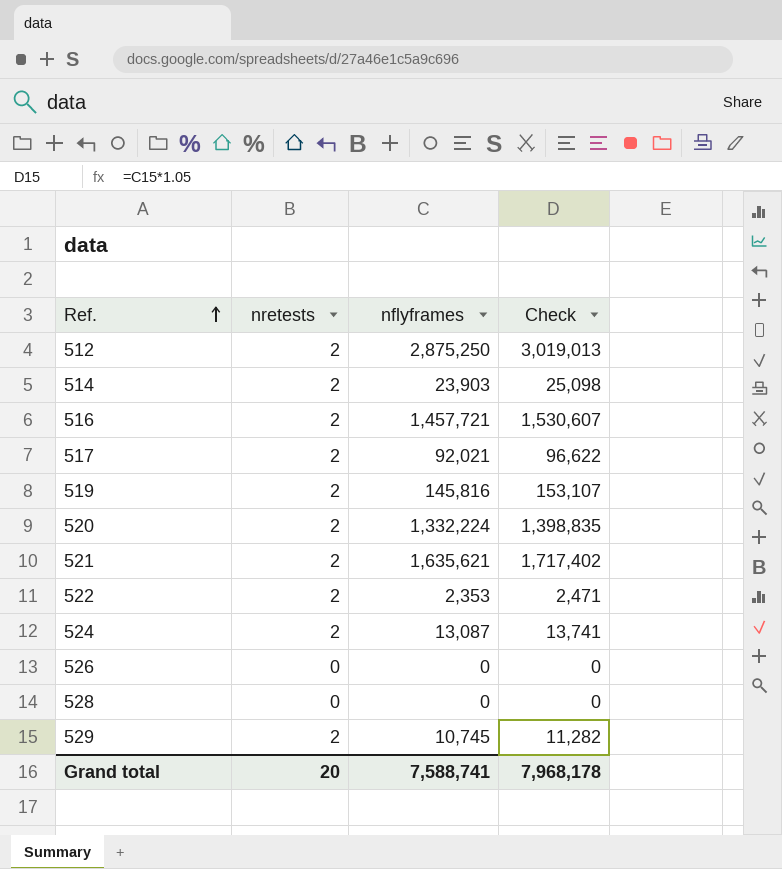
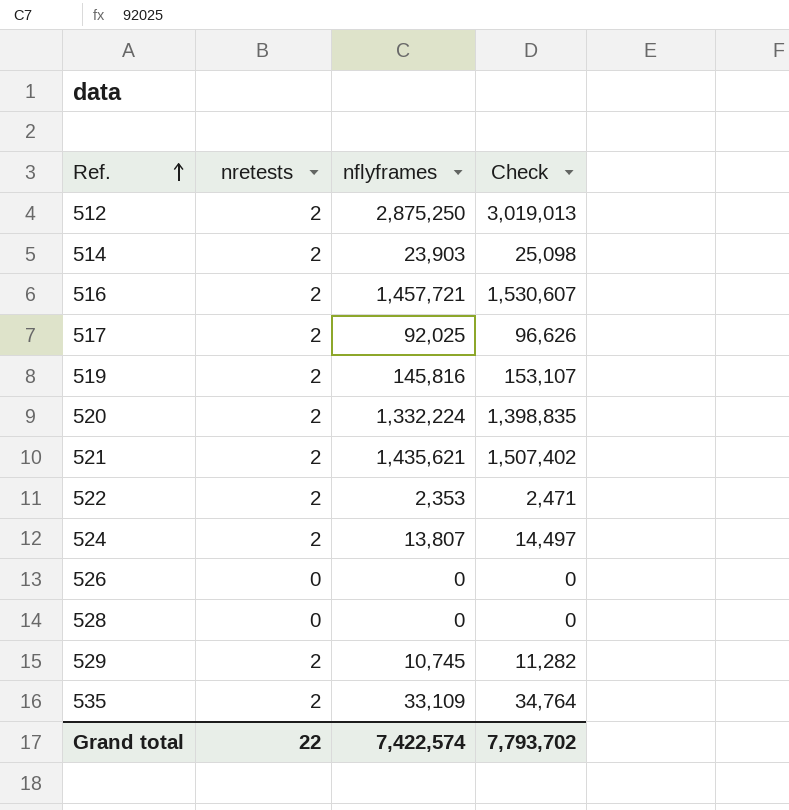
517 | nflyframes: 92,021 -> 92,025
517 | Check: 96,622 -> 96,626
521 | nflyframes: 1,635,621 -> 1,435,621
521 | Check: 1,717,402 -> 1,507,402
524 | nflyframes: 13,087 -> 13,807
524 | Check: 13,741 -> 14,497
row 535: none -> 2 | 33,109 | 34,764
Grand total | nretests: 20 -> 22
Grand total | nflyframes: 7,588,741 -> 7,422,574
Grand total | Check: 7,968,178 -> 7,793,702

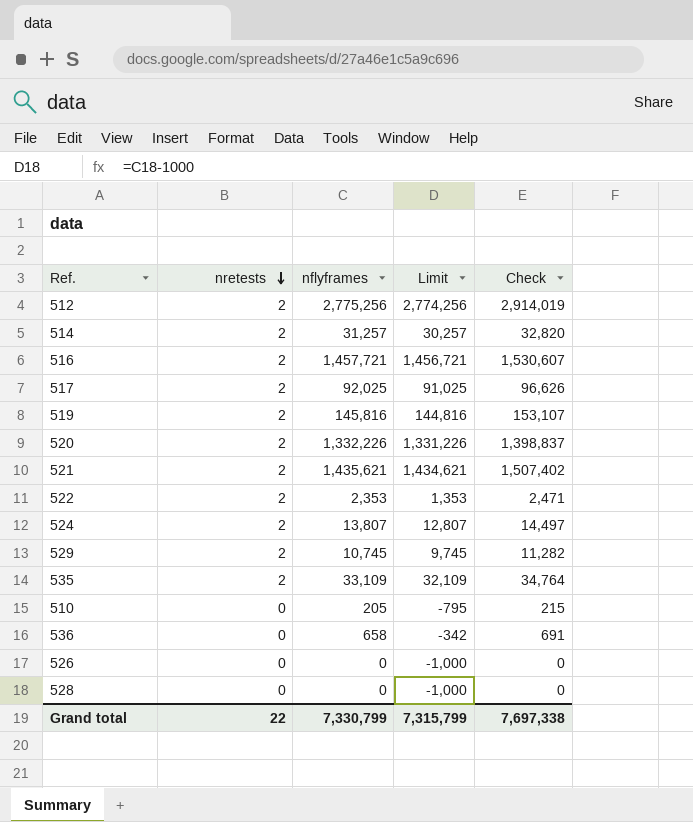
row order: Ref. ascending -> nretests descending
column Limit | formula: none -> [nflyframes] - 1000
512 | nflyframes: 2,875,250 -> 2,775,256
512 | Check: 3,019,013 -> 2,914,019
514 | nflyframes: 23,903 -> 31,257
514 | Check: 25,098 -> 32,820
520 | nflyframes: 1,332,224 -> 1,332,226
520 | Check: 1,398,835 -> 1,398,837
row 510: none -> 0 | 205 | -795 | 215
row 536: none -> 0 | 658 | -342 | 691
Grand total | nflyframes: 7,422,574 -> 7,330,799
Grand total | Check: 7,793,702 -> 7,697,338

